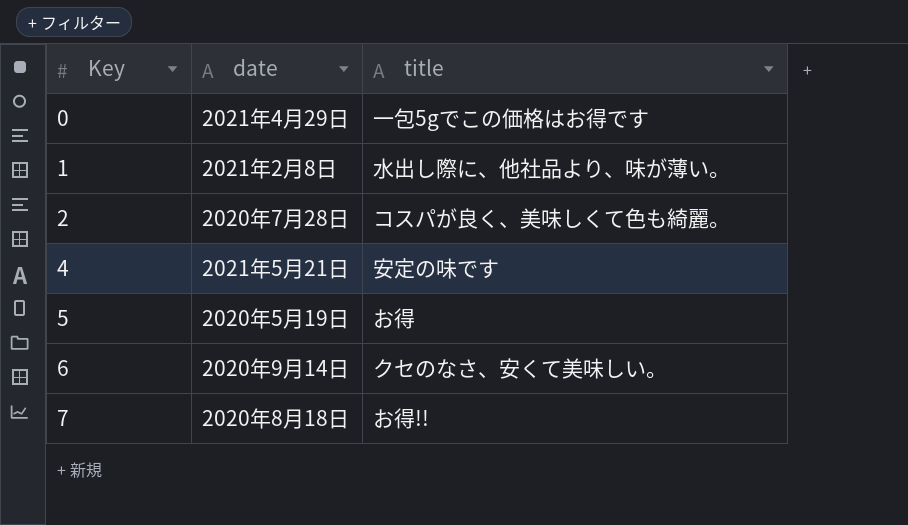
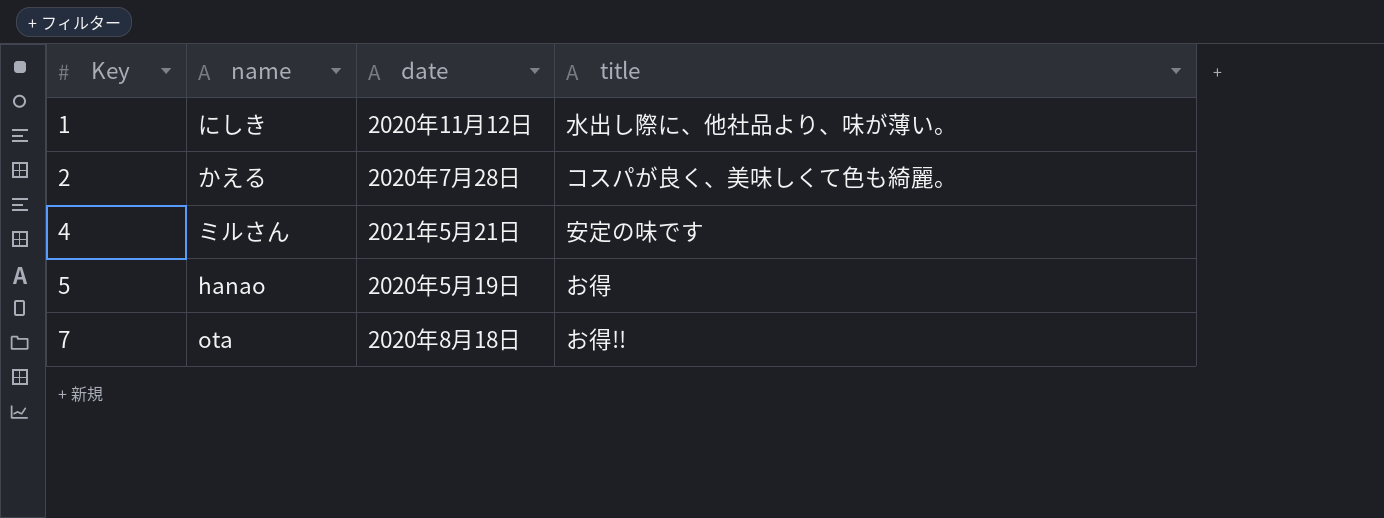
column name | position: none -> 2
row 0: 2021年4月29日 | 一包5gでこの価格はお得です -> none
row 6: 2020年9月14日 | クセのなさ、安くて美味しい。 -> none
1 | date: 2021年2月8日 -> 2020年11月12日

